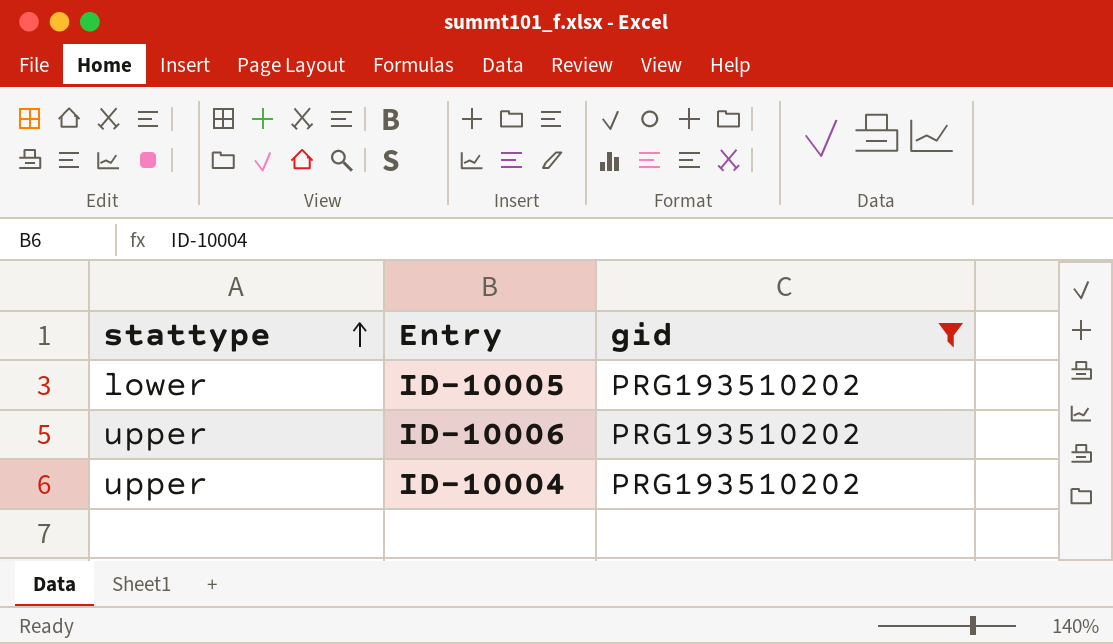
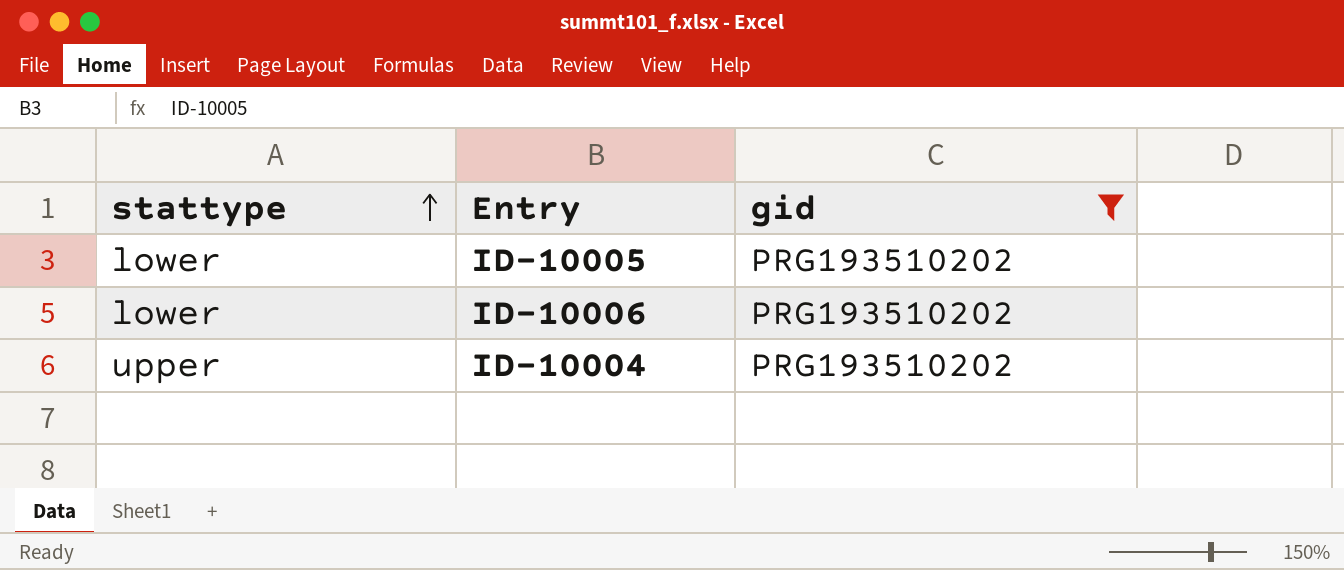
ID-10006 | stattype: upper -> lower

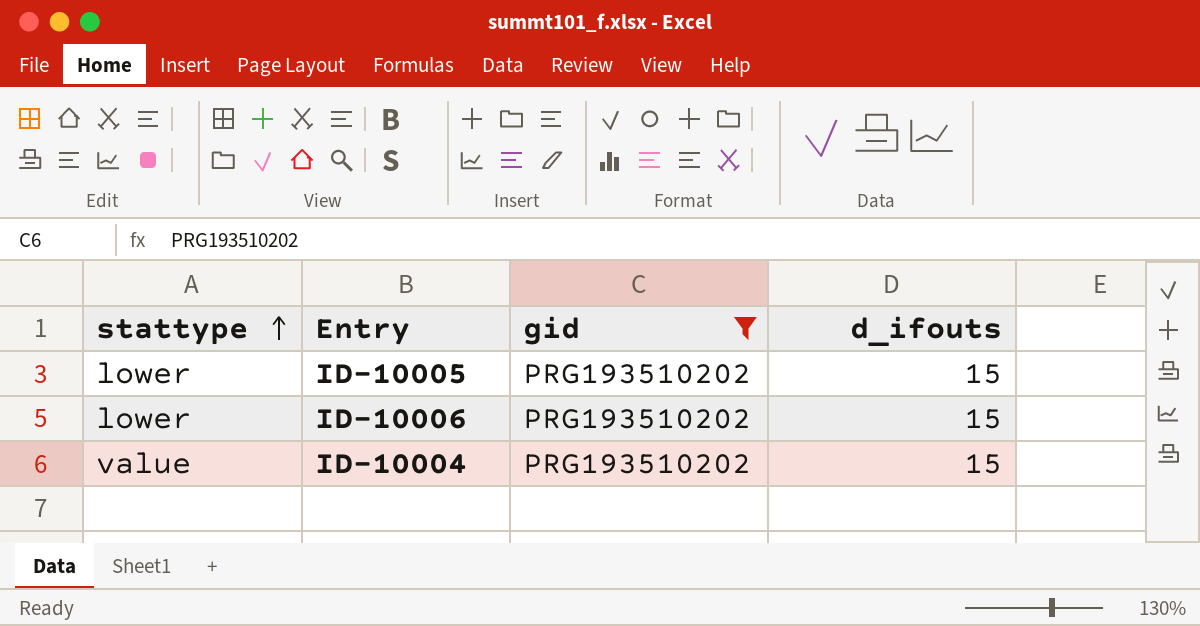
column d_ifouts | position: none -> 4
ID-10004 | stattype: upper -> value

